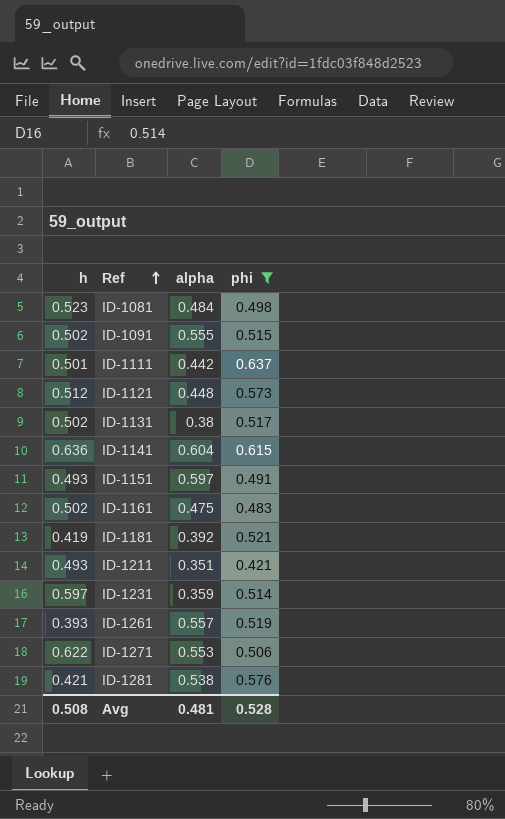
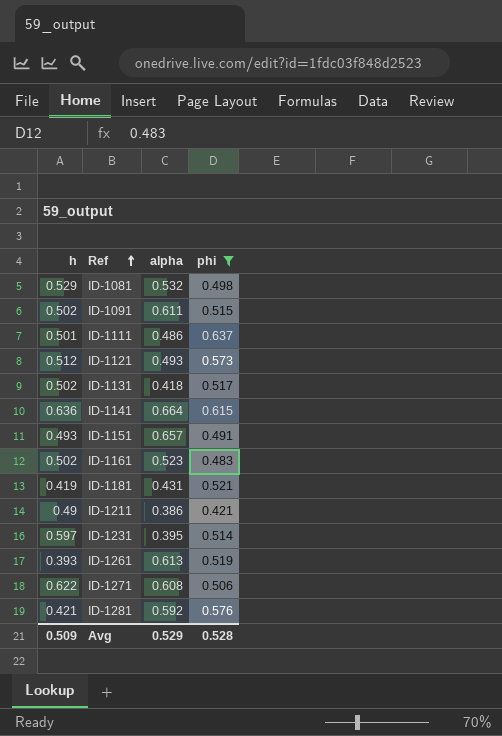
ID-1081 | h: 0.523 -> 0.529
ID-1081 | alpha: 0.484 -> 0.532
ID-1091 | alpha: 0.555 -> 0.611
ID-1111 | alpha: 0.442 -> 0.486
ID-1121 | alpha: 0.448 -> 0.493
ID-1131 | alpha: 0.38 -> 0.418
ID-1141 | alpha: 0.604 -> 0.664
ID-1151 | alpha: 0.597 -> 0.657
ID-1161 | alpha: 0.475 -> 0.523
ID-1181 | alpha: 0.392 -> 0.431
ID-1211 | h: 0.493 -> 0.49
ID-1211 | alpha: 0.351 -> 0.386
ID-1231 | alpha: 0.359 -> 0.395
ID-1261 | alpha: 0.557 -> 0.613
ID-1271 | alpha: 0.553 -> 0.608
ID-1281 | alpha: 0.538 -> 0.592
Avg | h: 0.508 -> 0.509
Avg | alpha: 0.481 -> 0.529

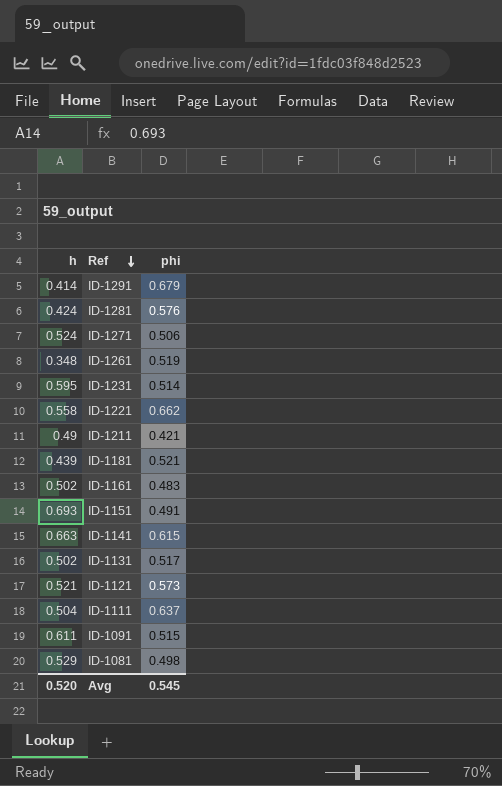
filter: phi <= 0.637 -> none
row order: Ref ascending -> Ref descending
column alpha | position: 3 -> none
ID-1281 | h: 0.421 -> 0.424
ID-1271 | h: 0.622 -> 0.524
ID-1261 | h: 0.393 -> 0.348
ID-1231 | h: 0.597 -> 0.595
ID-1181 | h: 0.419 -> 0.439
ID-1151 | h: 0.493 -> 0.693
ID-1141 | h: 0.636 -> 0.663
ID-1121 | h: 0.512 -> 0.521
ID-1111 | h: 0.501 -> 0.504
ID-1091 | h: 0.502 -> 0.611
Avg | h: 0.509 -> 0.520
Avg | phi: 0.528 -> 0.545

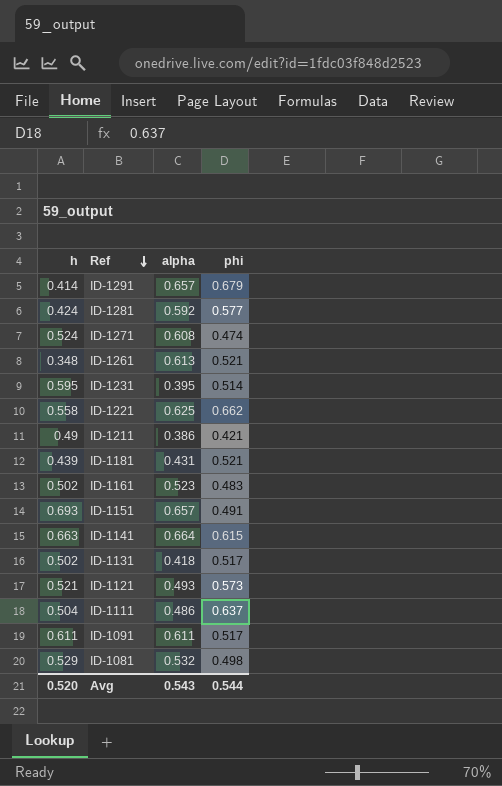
column alpha | position: none -> 3
ID-1281 | phi: 0.576 -> 0.577
ID-1271 | phi: 0.506 -> 0.474
ID-1261 | phi: 0.519 -> 0.521
ID-1091 | phi: 0.515 -> 0.517
Avg | phi: 0.545 -> 0.544

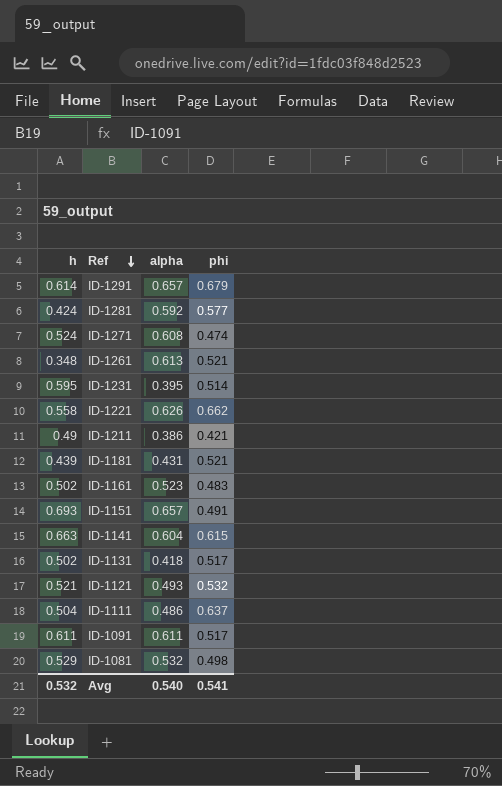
ID-1291 | h: 0.414 -> 0.614
ID-1221 | alpha: 0.625 -> 0.626
ID-1141 | alpha: 0.664 -> 0.604
ID-1121 | phi: 0.573 -> 0.532
Avg | h: 0.520 -> 0.532
Avg | alpha: 0.543 -> 0.540
Avg | phi: 0.544 -> 0.541

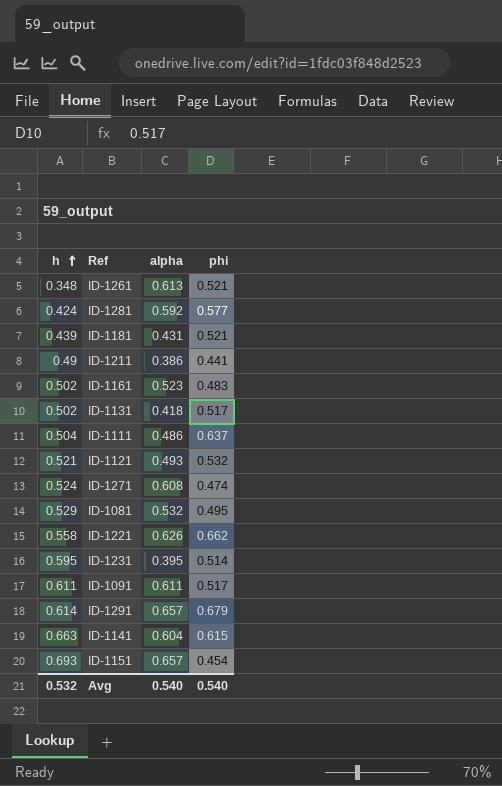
row order: Ref descending -> h ascending
ID-1211 | phi: 0.421 -> 0.441
ID-1081 | phi: 0.498 -> 0.495
ID-1151 | phi: 0.491 -> 0.454
Avg | phi: 0.541 -> 0.540

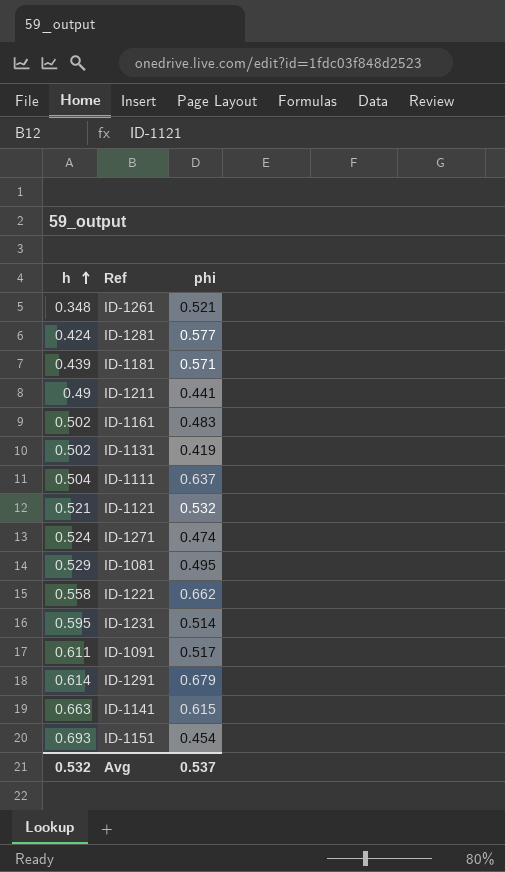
column alpha | position: 3 -> none
ID-1181 | phi: 0.521 -> 0.571
ID-1131 | phi: 0.517 -> 0.419
Avg | phi: 0.540 -> 0.537

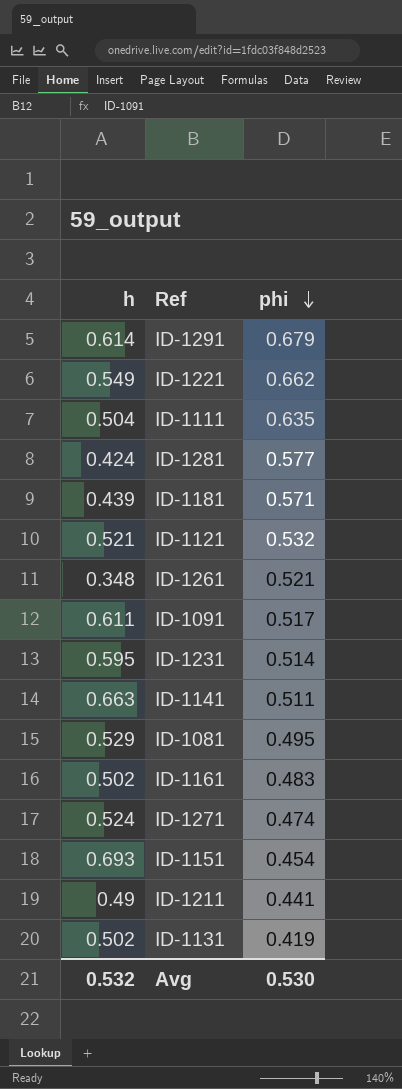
row order: h ascending -> phi descending
ID-1221 | h: 0.558 -> 0.549
ID-1111 | phi: 0.637 -> 0.635
ID-1141 | phi: 0.615 -> 0.511
Avg | phi: 0.537 -> 0.530

